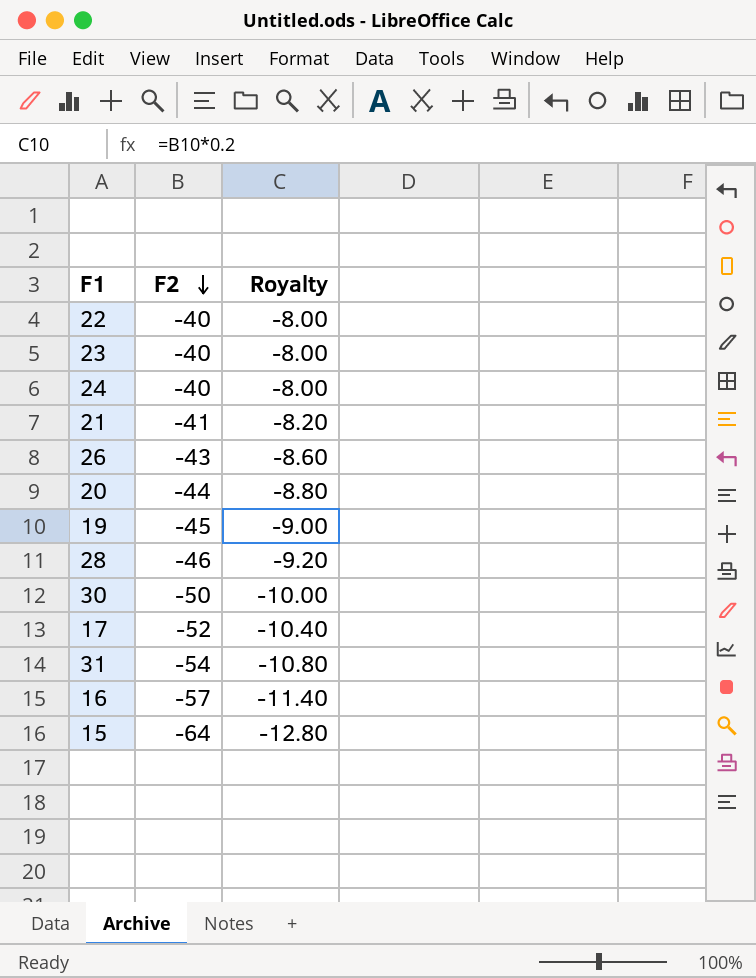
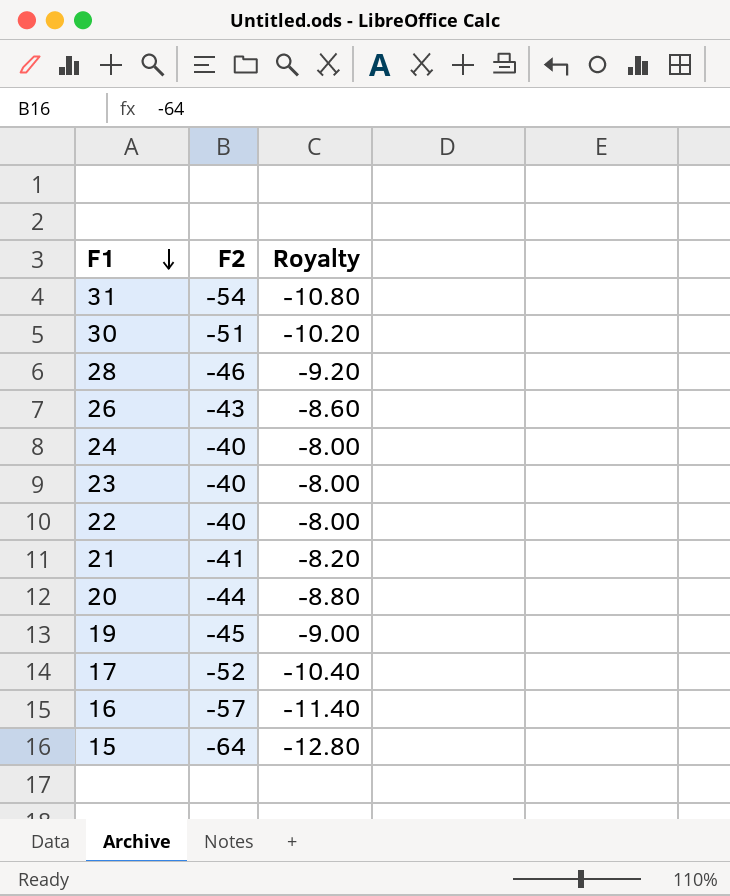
row order: F2 descending -> F1 descending
30 | F2: -50 -> -51
30 | Royalty: -10.00 -> -10.20

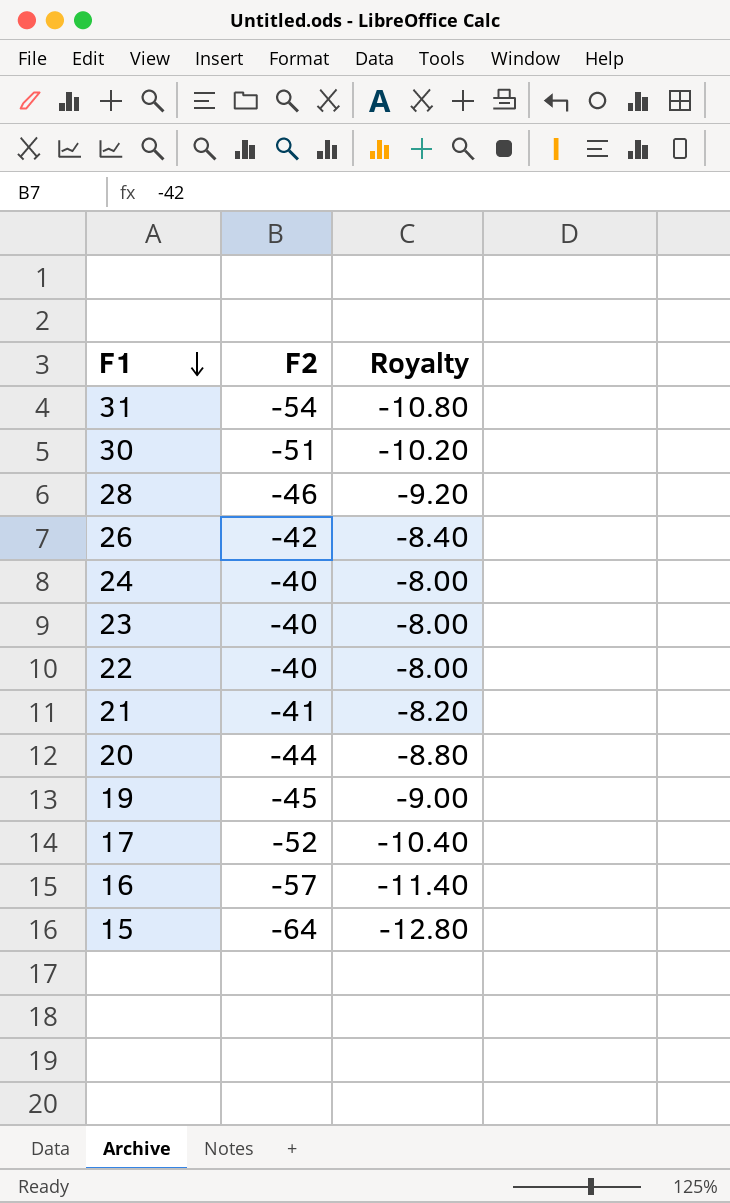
26 | F2: -43 -> -42
26 | Royalty: -8.60 -> -8.40

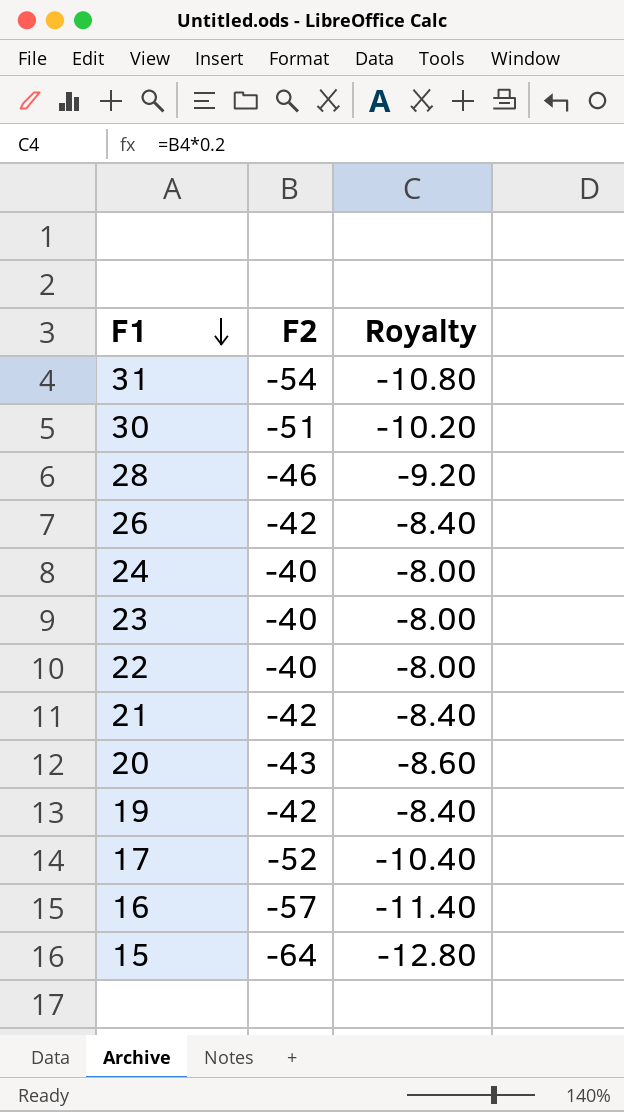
21 | F2: -41 -> -42
21 | Royalty: -8.20 -> -8.40
20 | F2: -44 -> -43
20 | Royalty: -8.80 -> -8.60
19 | F2: -45 -> -42
19 | Royalty: -9.00 -> -8.40

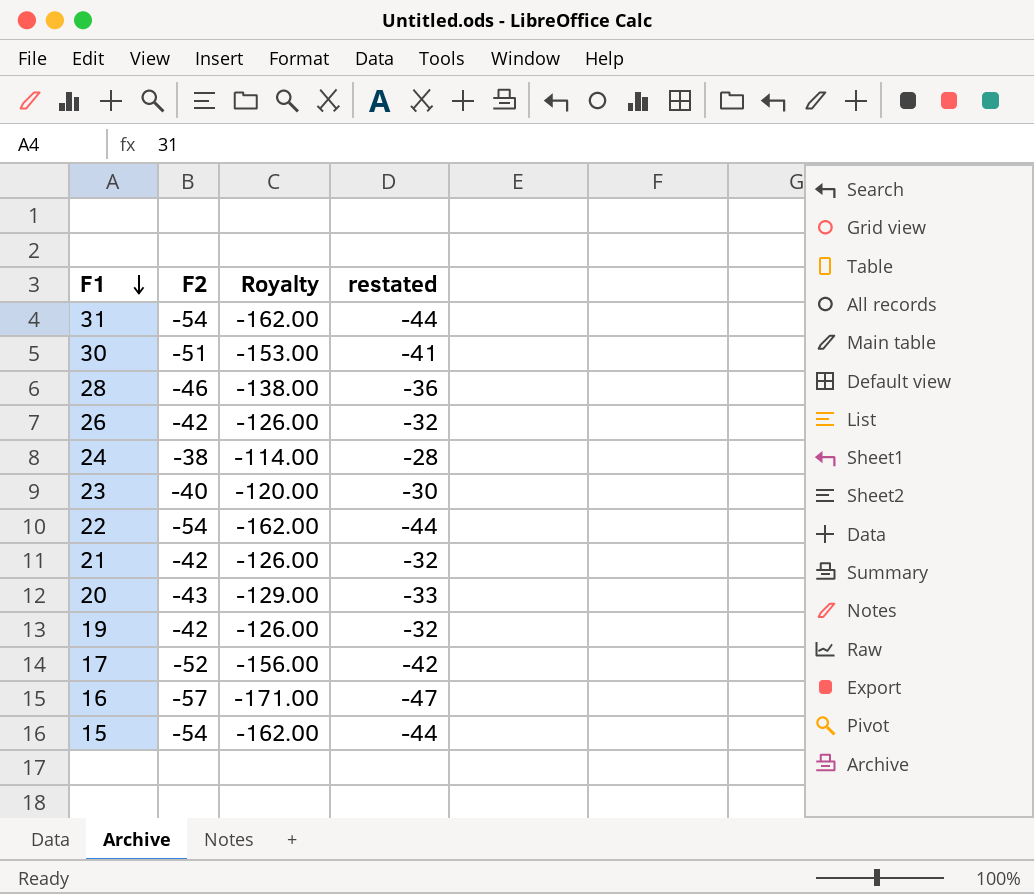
column Royalty | formula: [F2] * 0.2 -> [F2] * 3
column restated | formula: none -> [F2] + 10
24 | F2: -40 -> -38
22 | F2: -40 -> -54
15 | F2: -64 -> -54

